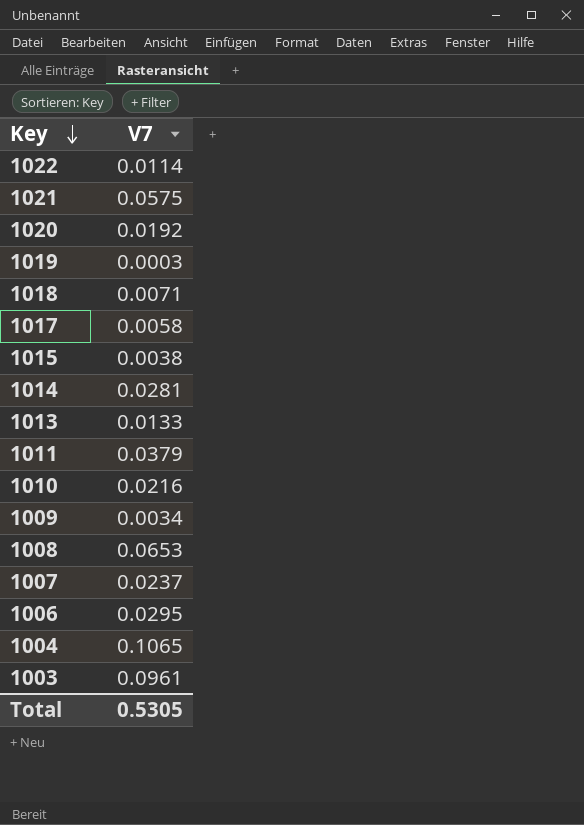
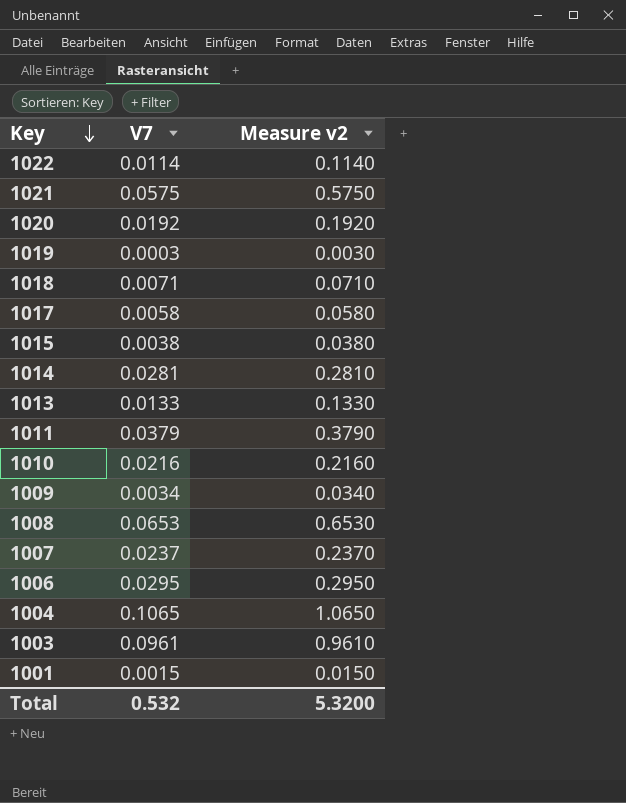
column Measure v2 | formula: none -> [V7] * 10
row 1001: none -> 0.0015 | 0.0150
Total | V7: 0.5305 -> 0.532

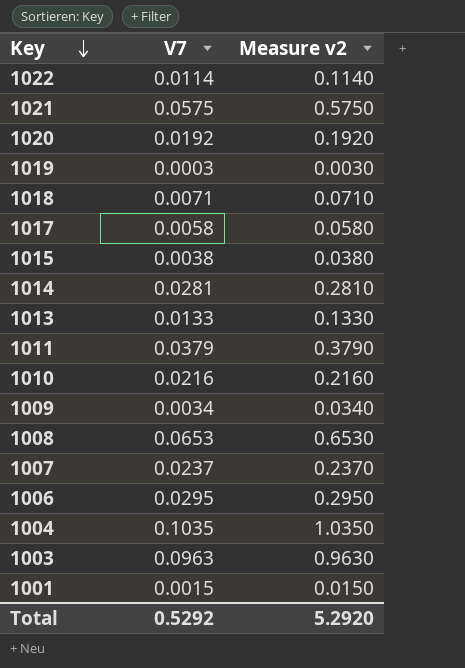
1004 | V7: 0.1065 -> 0.1035
1004 | Measure v2: 1.0650 -> 1.0350
1003 | V7: 0.0961 -> 0.0963
1003 | Measure v2: 0.9610 -> 0.9630
Total | V7: 0.532 -> 0.5292
Total | Measure v2: 5.3200 -> 5.2920

